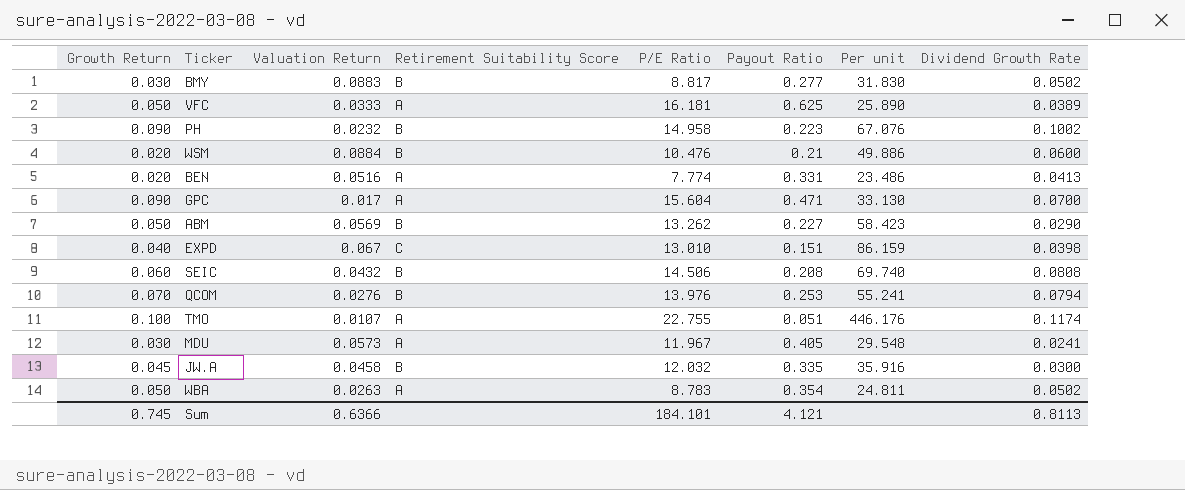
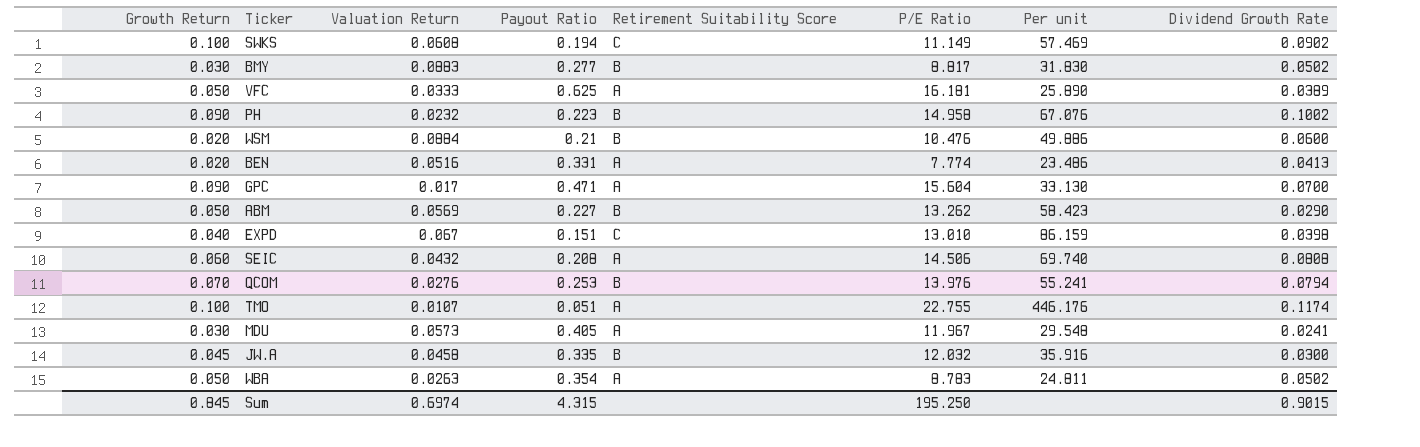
column Payout Ratio | position: 6 -> 4
row SWKS: none -> 0.100 | 0.0608 | 0.194 | C | 11.149 | 57.469 | 0.0902
SEIC | Retirement Suitability Score: B -> A
Sum | Growth Return: 0.745 -> 0.845
Sum | Valuation Return: 0.6366 -> 0.6974
Sum | Payout Ratio: 4.121 -> 4.315
Sum | P/E Ratio: 184.101 -> 195.250
Sum | Dividend Growth Rate: 0.8113 -> 0.9015

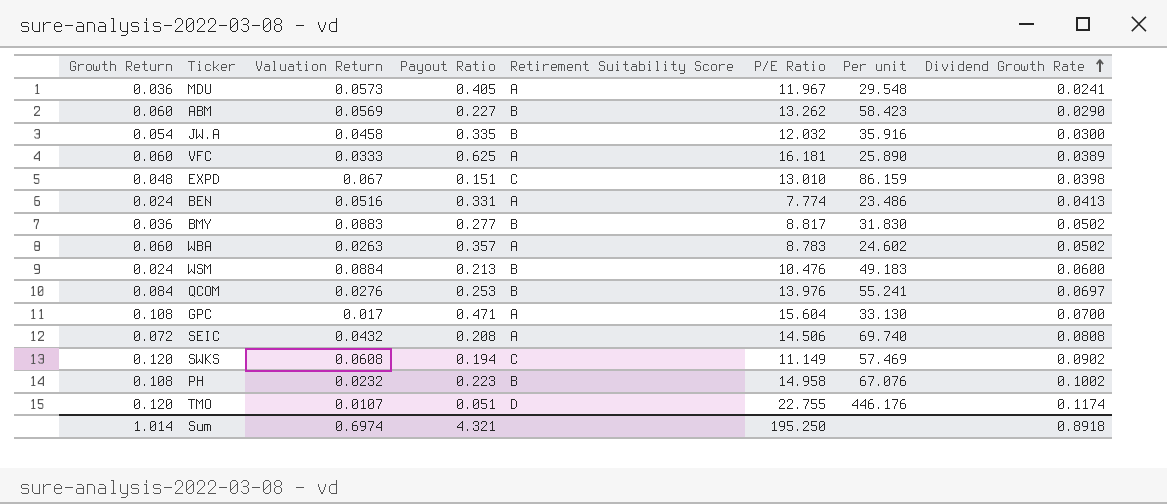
row order: none -> Dividend Growth Rate ascending
MDU | Growth Return: 0.030 -> 0.036
ABM | Growth Return: 0.050 -> 0.060
JW.A | Growth Return: 0.045 -> 0.054
VFC | Growth Return: 0.050 -> 0.060
EXPD | Growth Return: 0.040 -> 0.048
BEN | Growth Return: 0.020 -> 0.024
BMY | Growth Return: 0.030 -> 0.036
WBA | Growth Return: 0.050 -> 0.060
WBA | Payout Ratio: 0.354 -> 0.357
WBA | Per unit: 24.811 -> 24.602
WSM | Growth Return: 0.020 -> 0.024
WSM | Payout Ratio: 0.21 -> 0.213
WSM | Per unit: 49.886 -> 49.183
QCOM | Growth Return: 0.070 -> 0.084
QCOM | Dividend Growth Rate: 0.0794 -> 0.0697
GPC | Growth Return: 0.090 -> 0.108
SEIC | Growth Return: 0.060 -> 0.072
SWKS | Growth Return: 0.100 -> 0.120
PH | Growth Return: 0.090 -> 0.108
TMO | Growth Return: 0.100 -> 0.120
TMO | Retirement Suitability Score: A -> D
Sum | Growth Return: 0.845 -> 1.014
Sum | Payout Ratio: 4.315 -> 4.321
Sum | Dividend Growth Rate: 0.9015 -> 0.8918

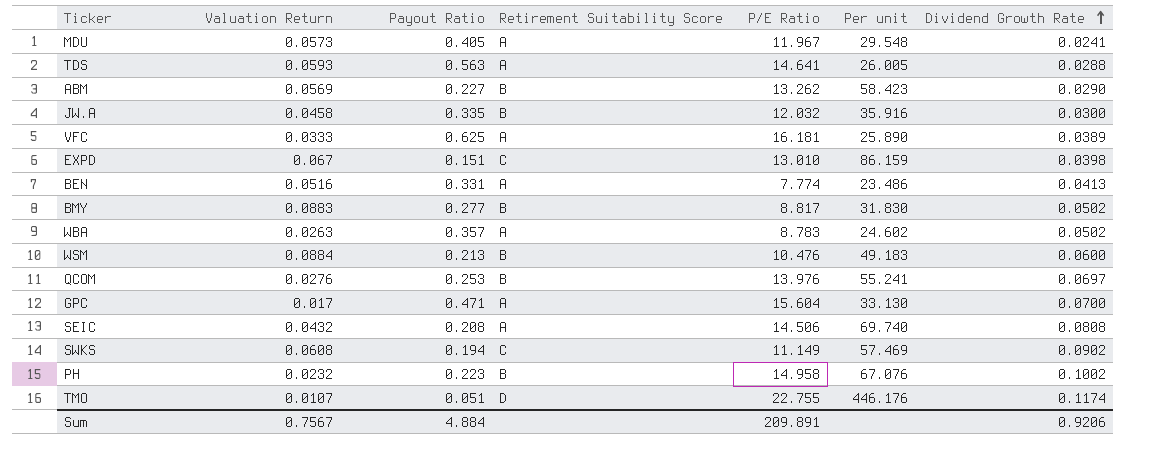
column Growth Return | position: 1 -> none
row TDS: none -> 0.0593 | 0.563 | A | 14.641 | 26.005 | 0.0288
Sum | Valuation Return: 0.6974 -> 0.7567
Sum | Payout Ratio: 4.321 -> 4.884
Sum | P/E Ratio: 195.250 -> 209.891
Sum | Dividend Growth Rate: 0.8918 -> 0.9206

